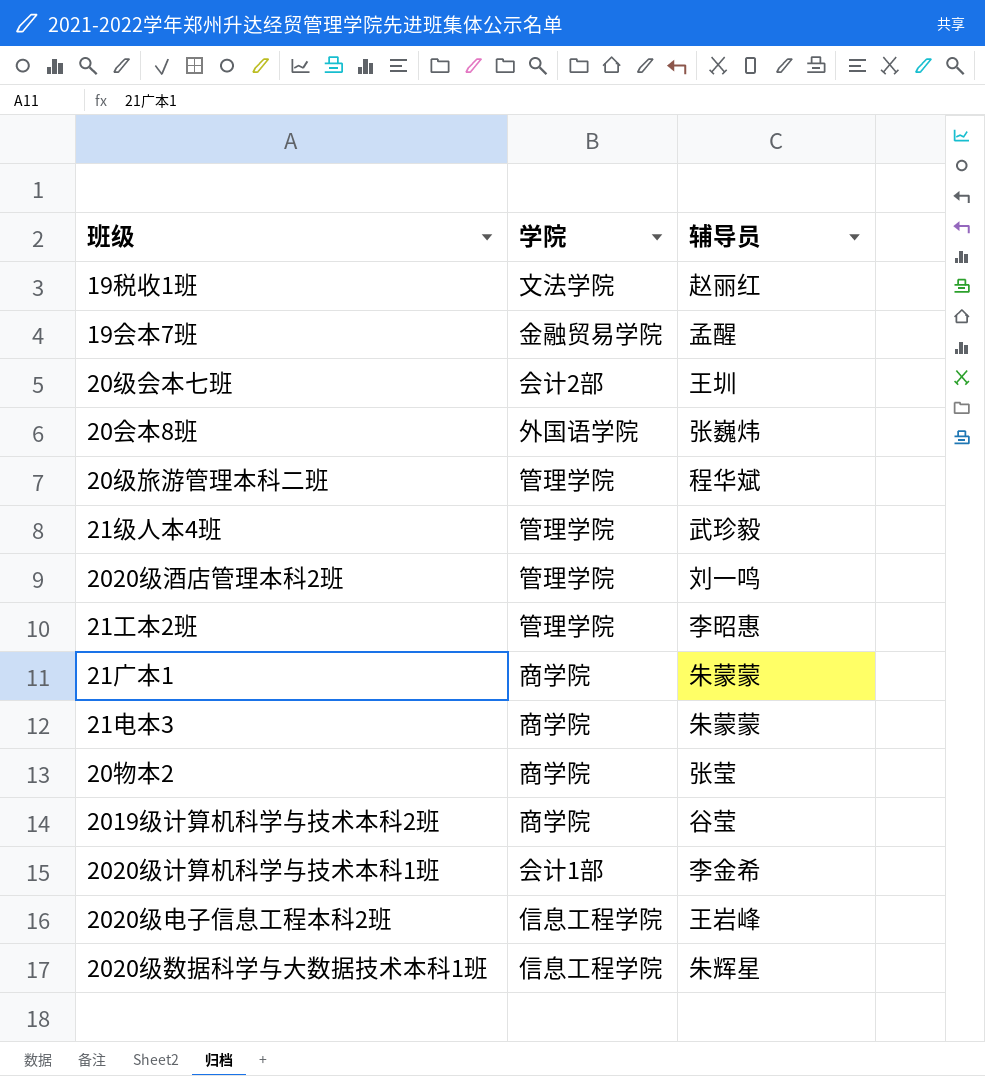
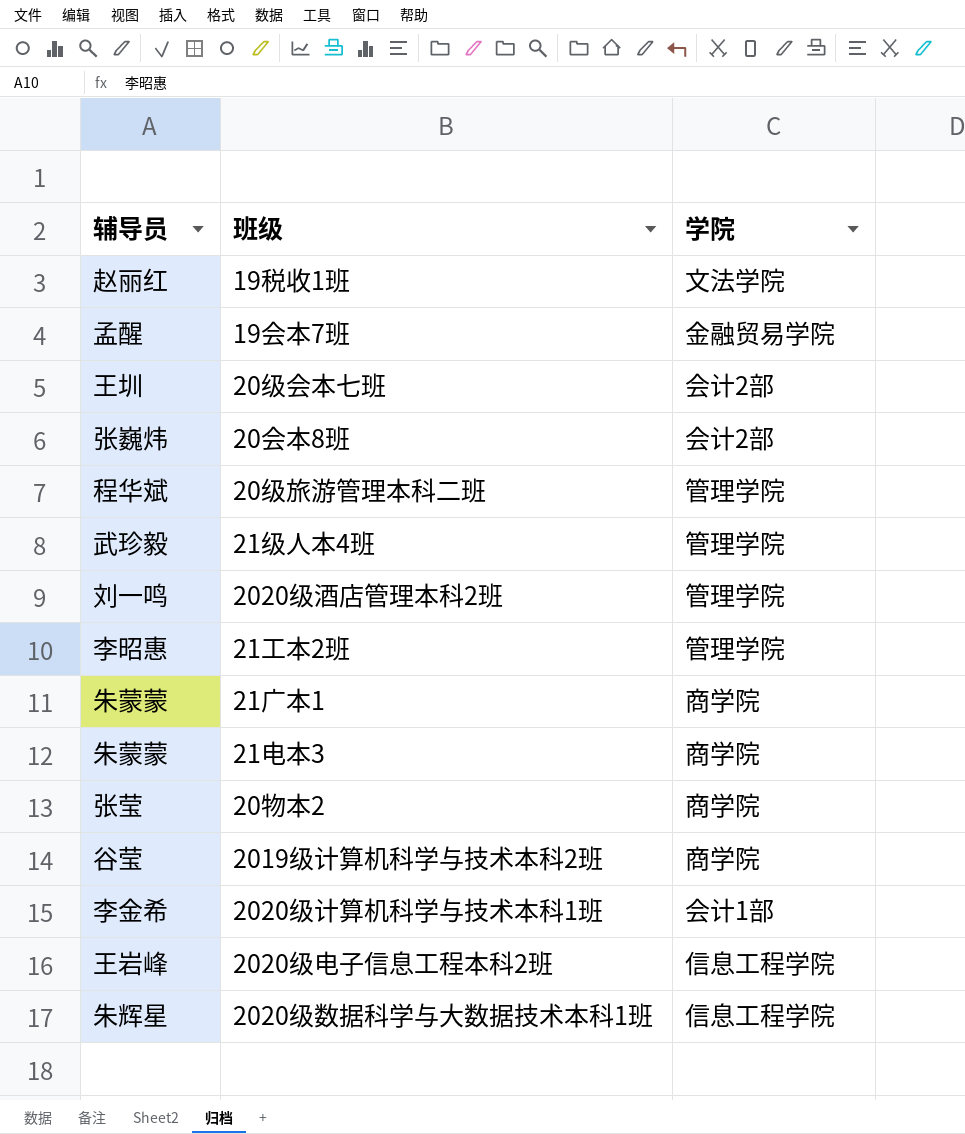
column 辅导员 | position: 3 -> 1
20会本8班 | 学院: 外国语学院 -> 会计2部

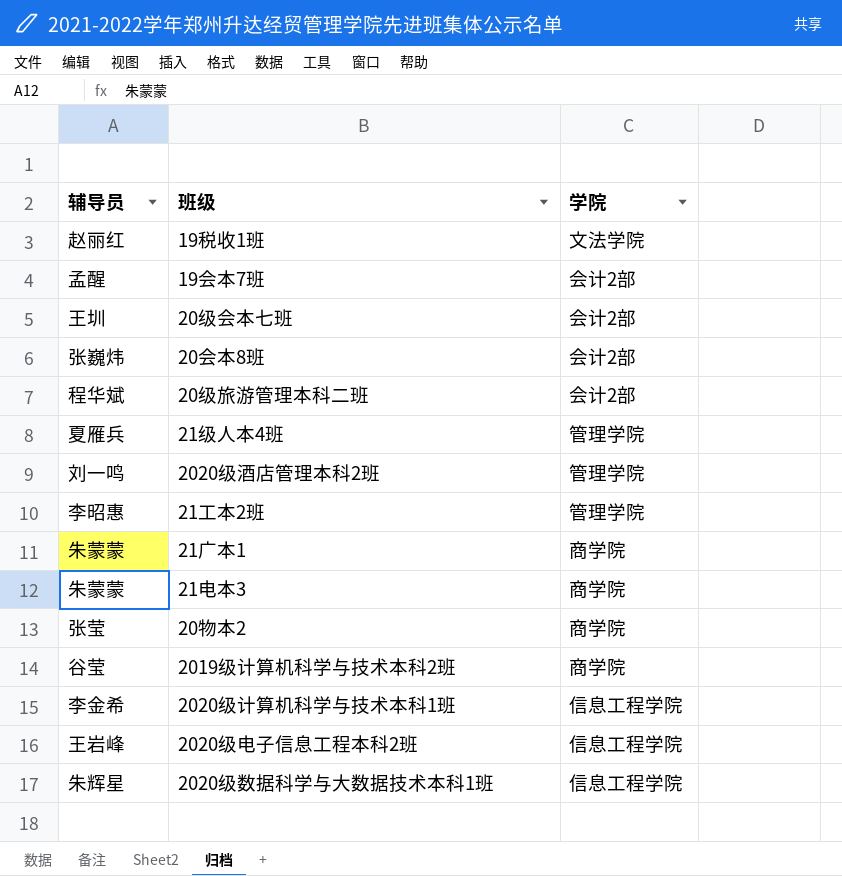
19会本7班 | 学院: 金融贸易学院 -> 会计2部
20级旅游管理本科二班 | 学院: 管理学院 -> 会计2部
21级人本4班 | 辅导员: 武珍毅 -> 夏雁兵
2020级计算机科学与技术本科1班 | 学院: 会计1部 -> 信息工程学院

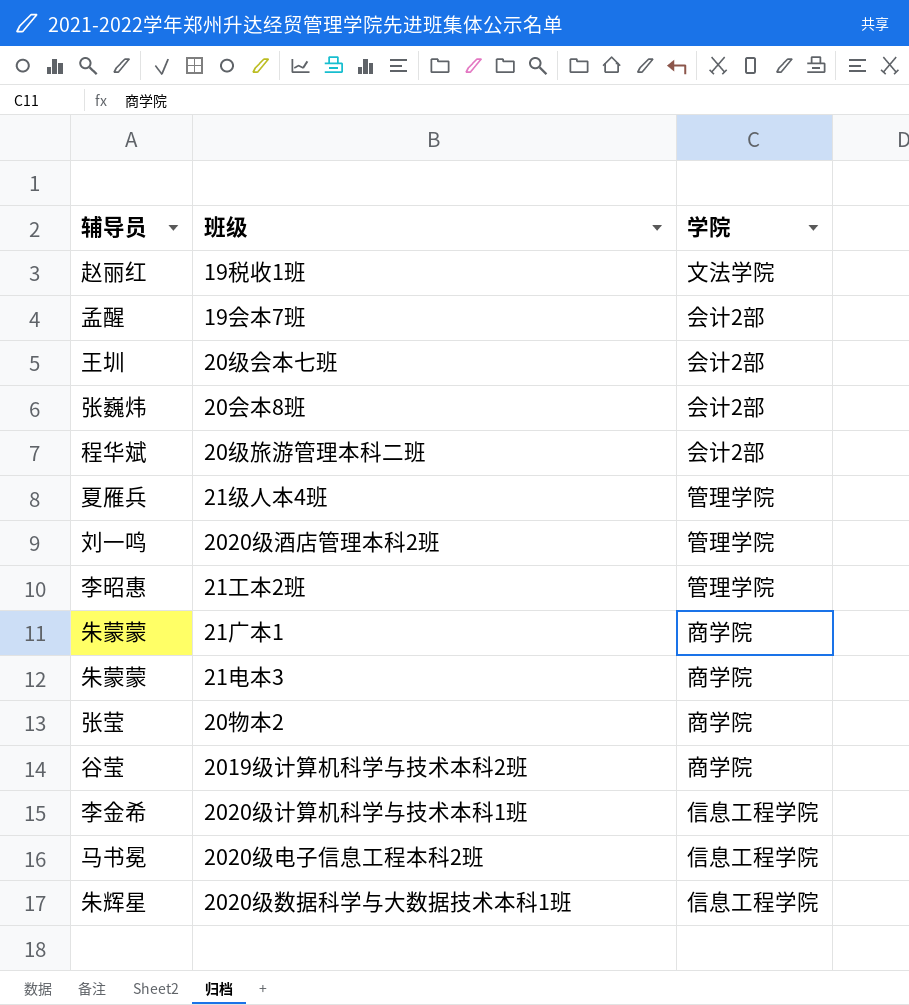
2020级电子信息工程本科2班 | 辅导员: 王岩峰 -> 马书冕

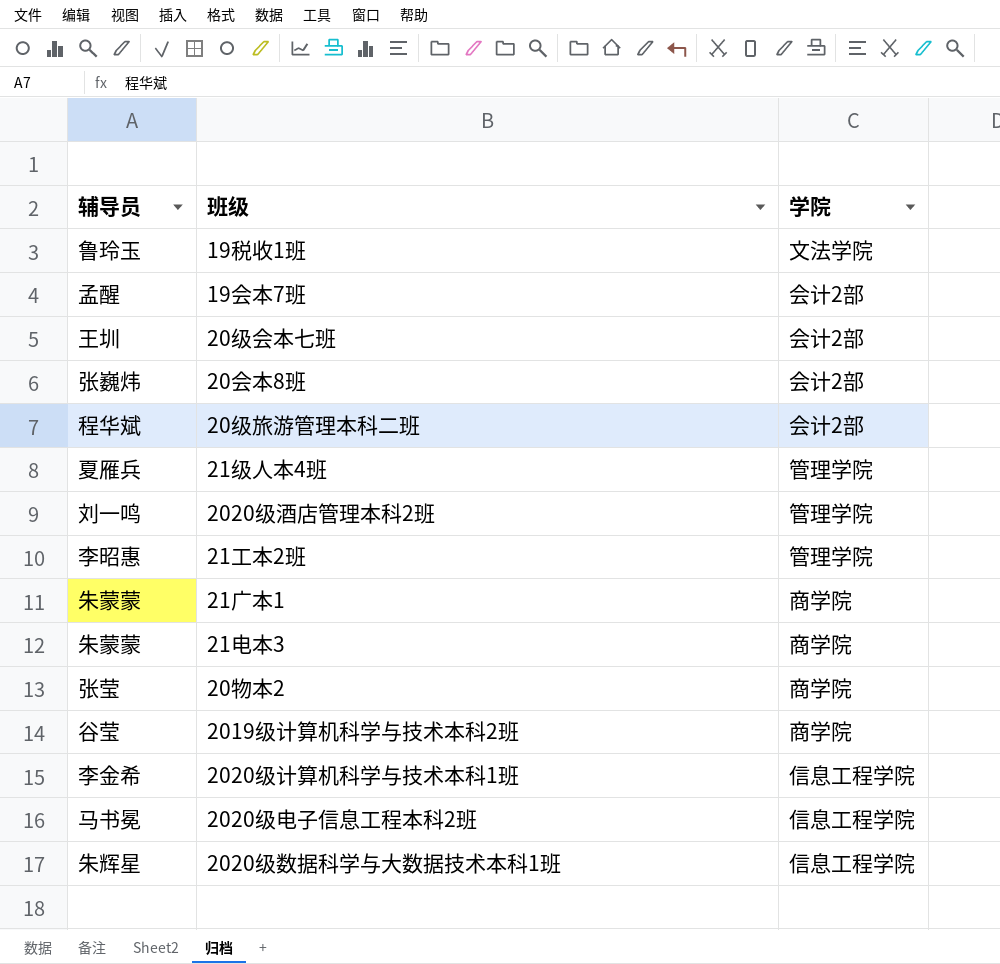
19税收1班 | 辅导员: 赵丽红 -> 鲁玲玉

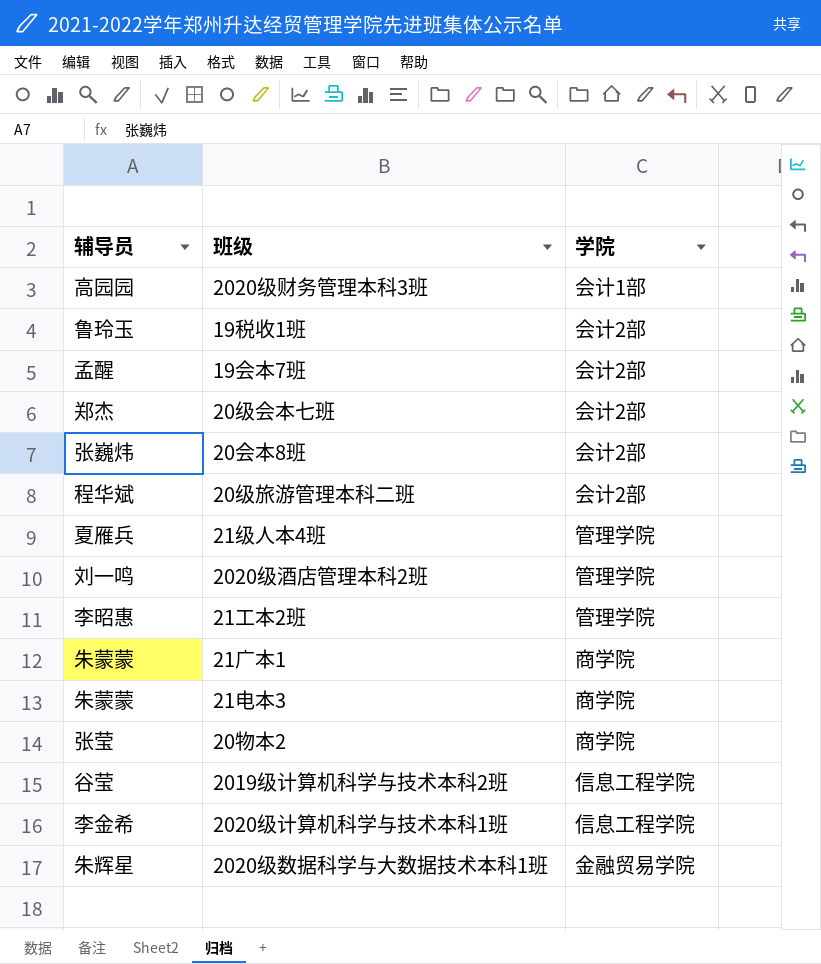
row 2020级电子信息工程本科2班: 马书冕 | 信息工程学院 -> none
row 2020级财务管理本科3班: none -> 高园园 | 会计1部
19税收1班 | 学院: 文法学院 -> 会计2部
20级会本七班 | 辅导员: 王圳 -> 郑杰
2019级计算机科学与技术本科2班 | 学院: 商学院 -> 信息工程学院
2020级数据科学与大数据技术本科1班 | 学院: 信息工程学院 -> 金融贸易学院

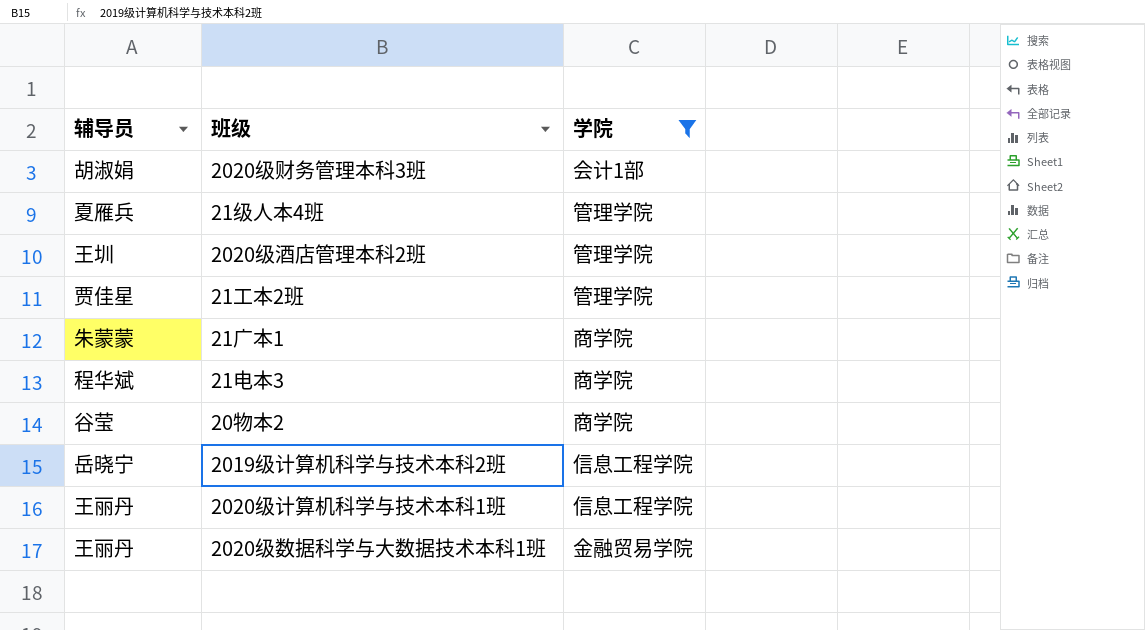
filter: none -> 学院 != 会计2部
2020级财务管理本科3班 | 辅导员: 高园园 -> 胡淑娟
2020级酒店管理本科2班 | 辅导员: 刘一鸣 -> 王圳
21工本2班 | 辅导员: 李昭惠 -> 贾佳星
21电本3 | 辅导员: 朱蒙蒙 -> 程华斌
20物本2 | 辅导员: 张莹 -> 谷莹
2019级计算机科学与技术本科2班 | 辅导员: 谷莹 -> 岳晓宁
2020级计算机科学与技术本科1班 | 辅导员: 李金希 -> 王丽丹
2020级数据科学与大数据技术本科1班 | 辅导员: 朱辉星 -> 王丽丹

